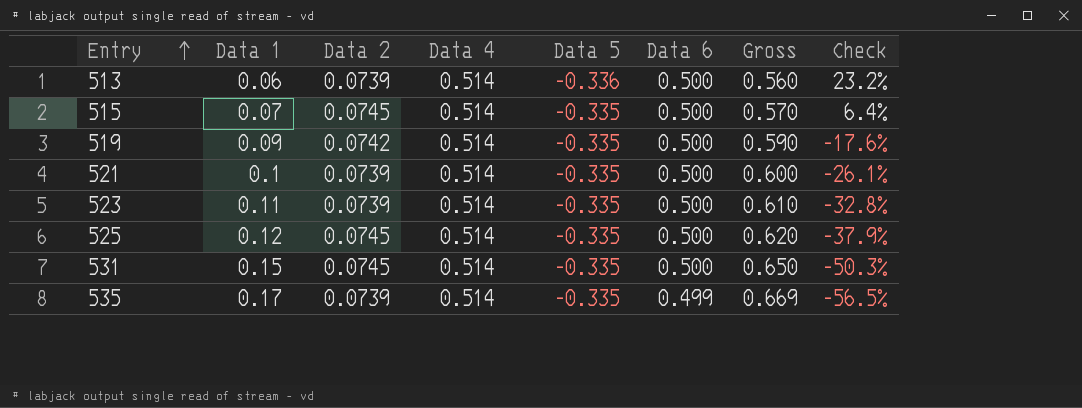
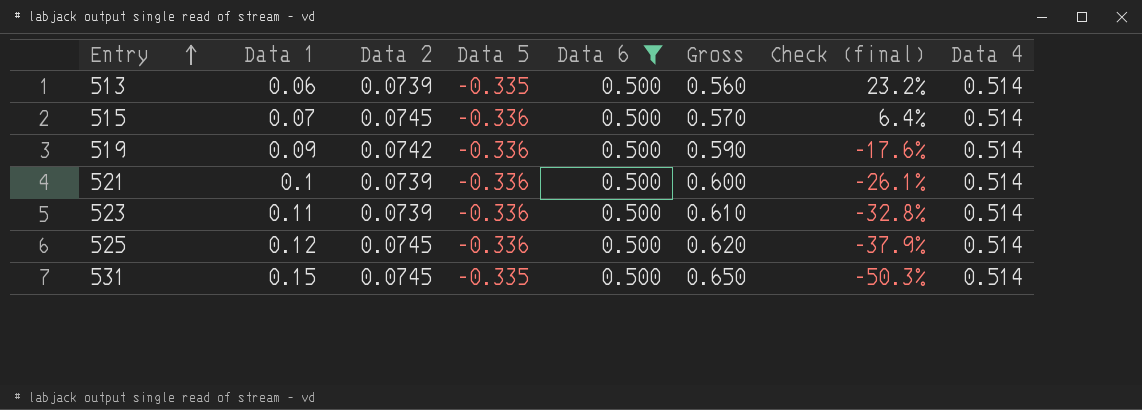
filter: none -> Data 6 = 0.500
column name: Check -> Check (final)
column Data 4 | position: 4 -> 8
513 | Data 5: -0.336 -> -0.335
515 | Data 5: -0.335 -> -0.336
519 | Data 5: -0.335 -> -0.336
521 | Data 5: -0.335 -> -0.336
523 | Data 5: -0.335 -> -0.336
525 | Data 5: -0.335 -> -0.336

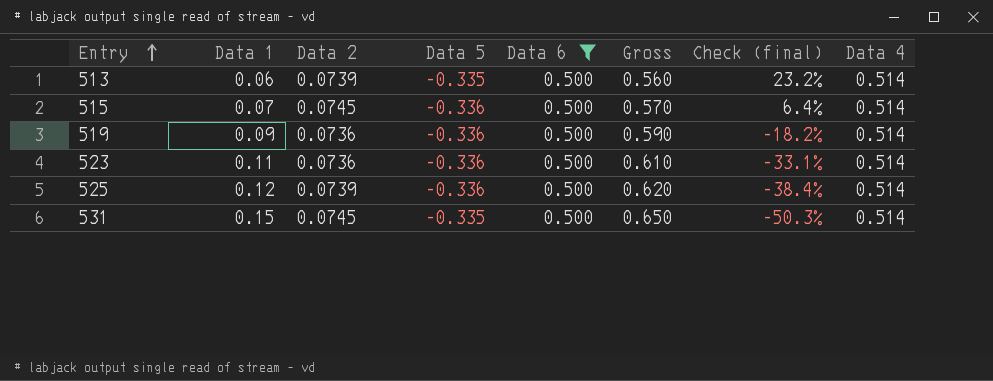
row 521: 0.1 | 0.0739 | -0.336 | 0.500 | 0.600 | -26.1% | 0.514 -> none
519 | Data 2: 0.0742 -> 0.0736
519 | Check (final): -17.6% -> -18.2%
523 | Data 2: 0.0739 -> 0.0736
523 | Check (final): -32.8% -> -33.1%
525 | Data 2: 0.0745 -> 0.0739
525 | Check (final): -37.9% -> -38.4%

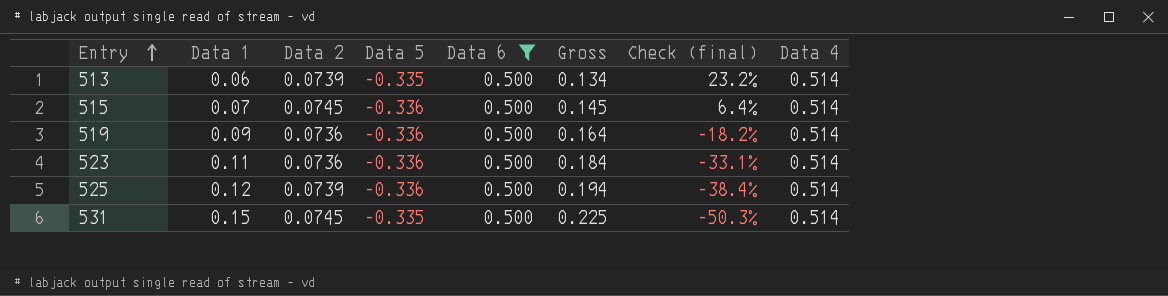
column Gross | formula: [Data 1] + [Data 6] -> [Data 1] + [Data 2]

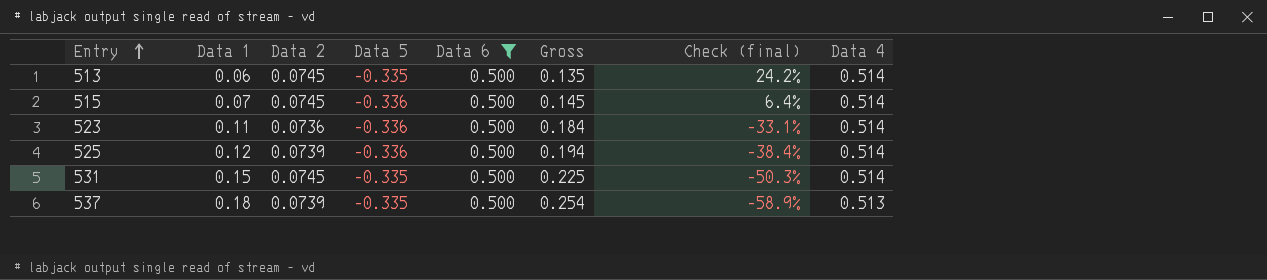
row 519: 0.09 | 0.0736 | -0.336 | 0.500 | 0.164 | -18.2% | 0.514 -> none
513 | Data 2: 0.0739 -> 0.0745
513 | Gross: 0.134 -> 0.135
513 | Check (final): 23.2% -> 24.2%
row 537: none -> 0.18 | 0.0739 | -0.335 | 0.500 | 0.254 | -58.9% | 0.513

